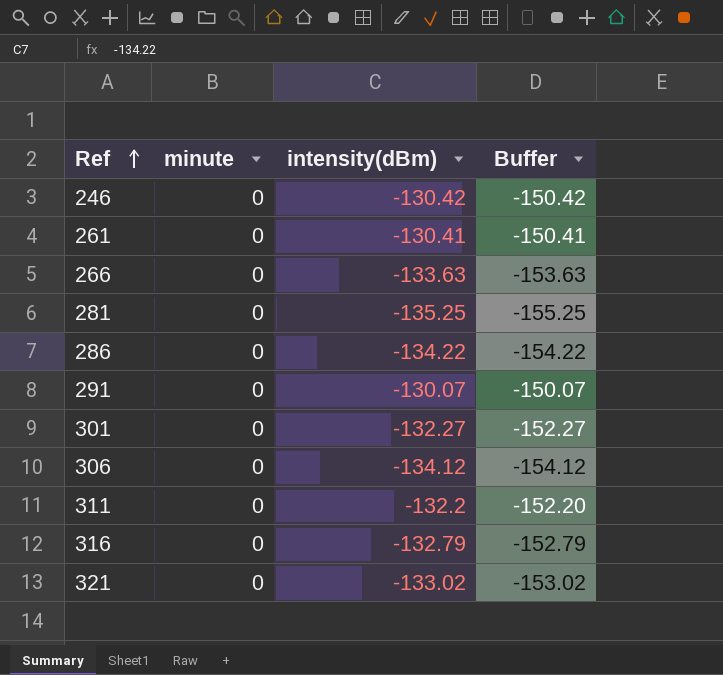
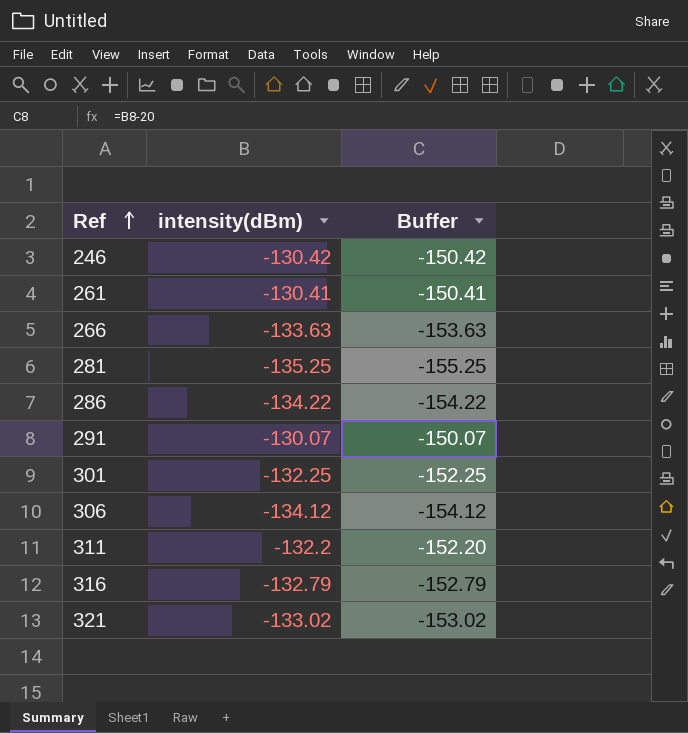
column minute | position: 2 -> none
301 | intensity(dBm): -132.27 -> -132.25
301 | Buffer: -152.27 -> -152.25

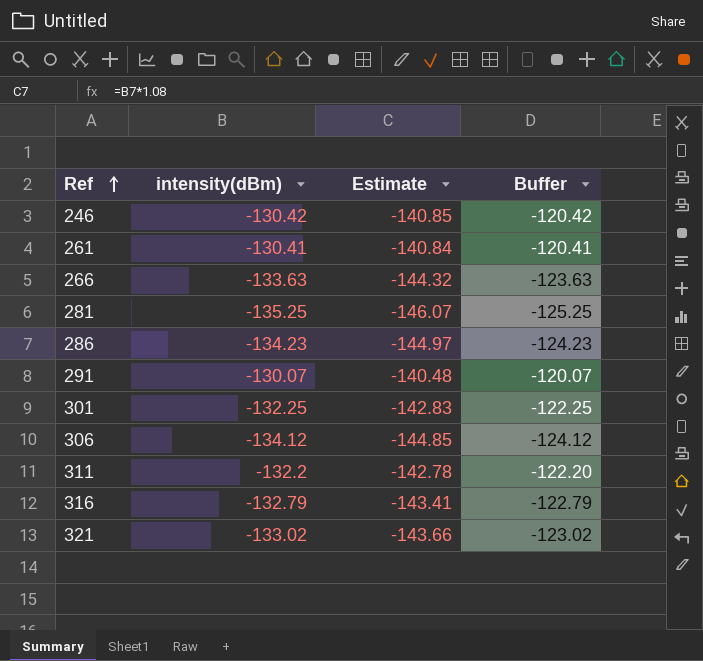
column Estimate | formula: none -> [intensity(dBm)] * 1.08
column Buffer | formula: [intensity(dBm)] - 20 -> [intensity(dBm)] + 10
286 | intensity(dBm): -134.22 -> -134.23

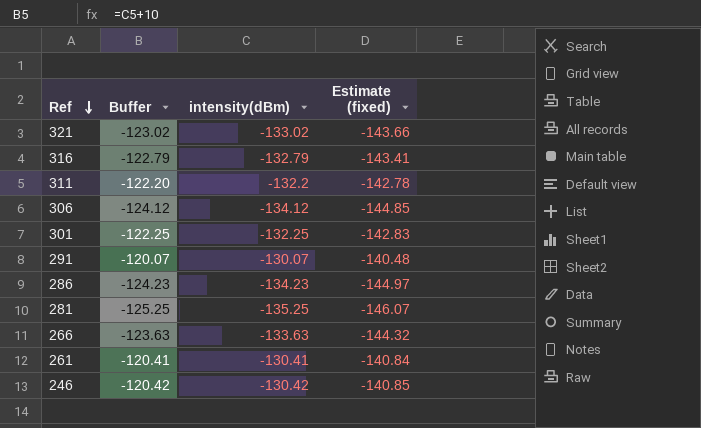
row order: Ref ascending -> Ref descending
column Buffer | position: 4 -> 2
column name: Estimate -> Estimate (fixed)

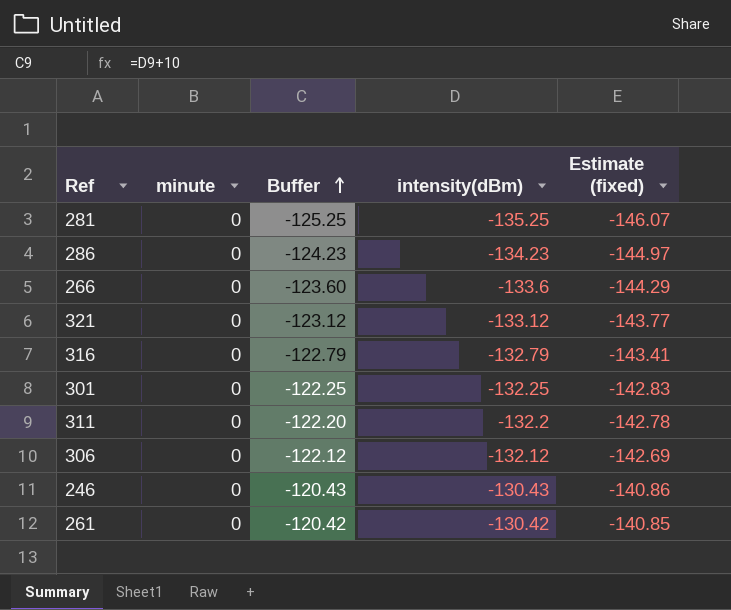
row order: Ref descending -> Buffer ascending
column minute | position: none -> 2
row 291: -120.07 | -130.07 | -140.48 -> none
266 | Buffer: -123.63 -> -123.60
266 | intensity(dBm): -133.63 -> -133.6
266 | Estimate (fixed): -144.32 -> -144.29
321 | Buffer: -123.02 -> -123.12
321 | intensity(dBm): -133.02 -> -133.12
321 | Estimate (fixed): -143.66 -> -143.77
306 | Buffer: -124.12 -> -122.12
306 | intensity(dBm): -134.12 -> -132.12
306 | Estimate (fixed): -144.85 -> -142.69
246 | Buffer: -120.42 -> -120.43
246 | intensity(dBm): -130.42 -> -130.43
246 | Estimate (fixed): -140.85 -> -140.86
261 | Buffer: -120.41 -> -120.42
261 | intensity(dBm): -130.41 -> -130.42
261 | Estimate (fixed): -140.84 -> -140.85

